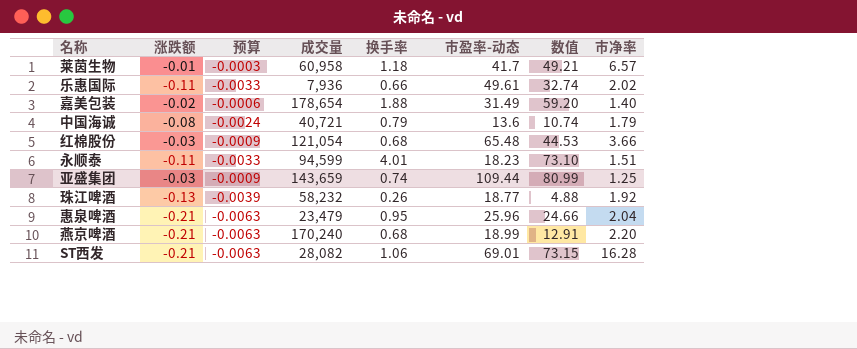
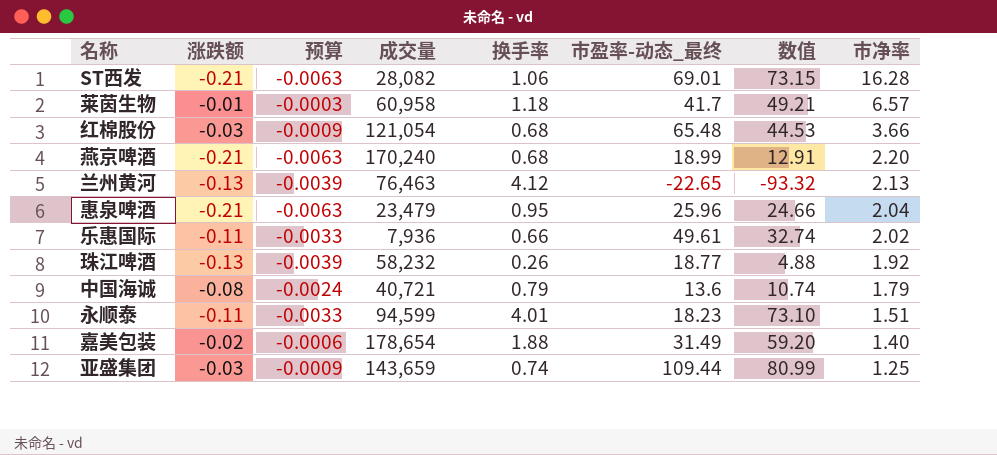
row order: none -> 市净率 descending
column name: 市盈率-动态 -> 市盈率-动态_最终
row 兰州黄河: none -> -0.13 | -0.0039 | 76,463 | 4.12 | -22.65 | -93.32 | 2.13

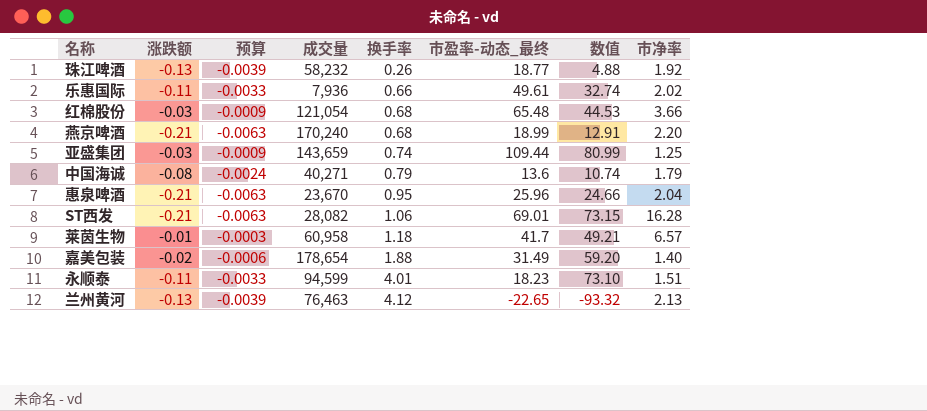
row order: 市净率 descending -> 换手率 ascending
中国海诚 | 成交量: 40,721 -> 40,271
惠泉啤酒 | 成交量: 23,479 -> 23,670

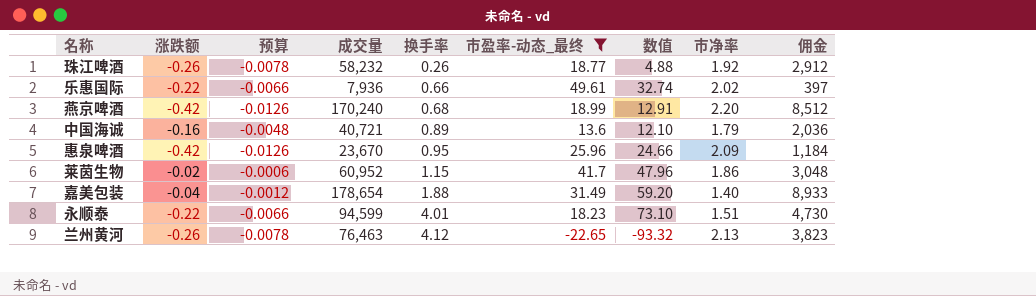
filter: none -> 市盈率-动态_最终 <= 49.61
column 佣金 | formula: none -> [成交量] * 0.05
珠江啤酒 | 涨跌额: -0.13 -> -0.26
珠江啤酒 | 预算: -0.0039 -> -0.0078
乐惠国际 | 涨跌额: -0.11 -> -0.22
乐惠国际 | 预算: -0.0033 -> -0.0066
燕京啤酒 | 涨跌额: -0.21 -> -0.42
燕京啤酒 | 预算: -0.0063 -> -0.0126
中国海诚 | 涨跌额: -0.08 -> -0.16
中国海诚 | 预算: -0.0024 -> -0.0048
中国海诚 | 成交量: 40,271 -> 40,721
中国海诚 | 换手率: 0.79 -> 0.89
中国海诚 | 数值: 10.74 -> 12.10
惠泉啤酒 | 涨跌额: -0.21 -> -0.42
惠泉啤酒 | 预算: -0.0063 -> -0.0126
惠泉啤酒 | 市净率: 2.04 -> 2.09
莱茵生物 | 涨跌额: -0.01 -> -0.02
莱茵生物 | 预算: -0.0003 -> -0.0006
莱茵生物 | 成交量: 60,958 -> 60,952
莱茵生物 | 换手率: 1.18 -> 1.15
莱茵生物 | 数值: 49.21 -> 47.96
莱茵生物 | 市净率: 6.57 -> 1.86
嘉美包装 | 涨跌额: -0.02 -> -0.04
嘉美包装 | 预算: -0.0006 -> -0.0012
永顺泰 | 涨跌额: -0.11 -> -0.22
永顺泰 | 预算: -0.0033 -> -0.0066
兰州黄河 | 涨跌额: -0.13 -> -0.26
兰州黄河 | 预算: -0.0039 -> -0.0078

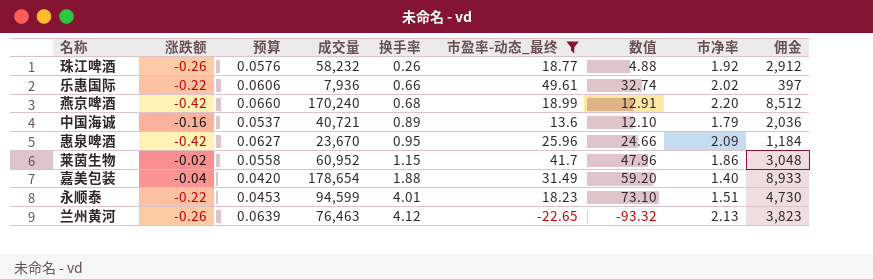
column 预算 | formula: [涨跌额] * 0.03 -> [市净率] * 0.03

